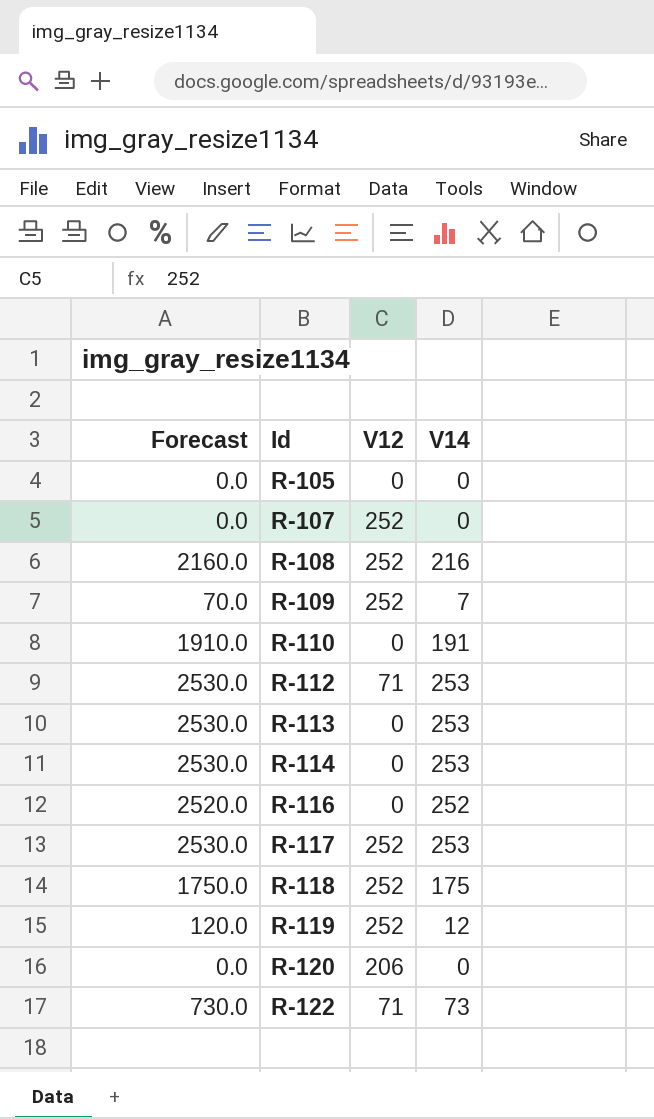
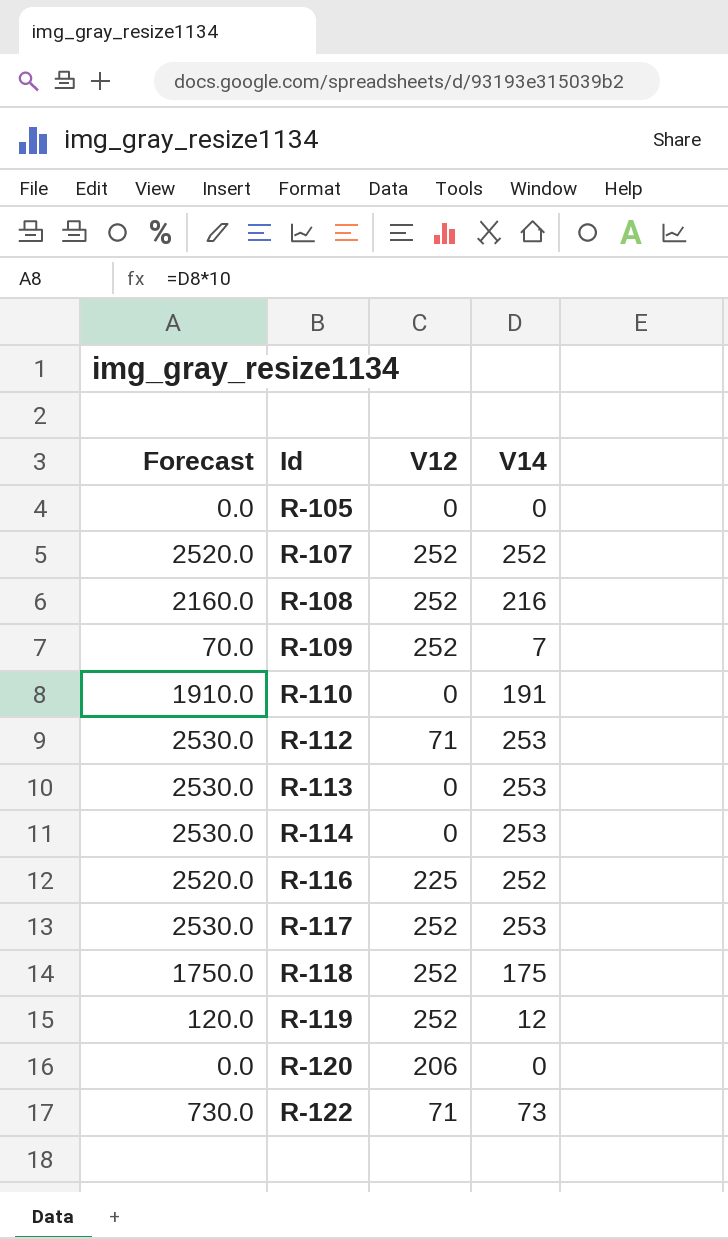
R-107 | Forecast: 0.0 -> 2520.0
R-107 | V14: 0 -> 252
R-116 | V12: 0 -> 225

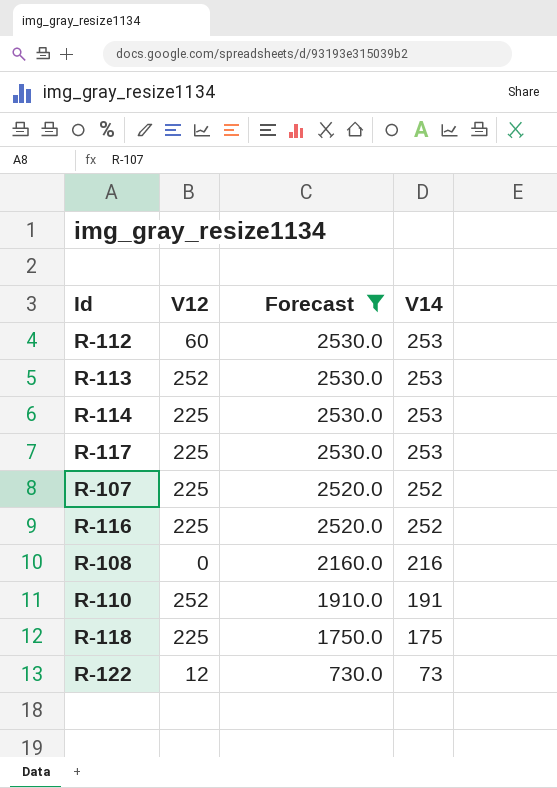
filter: none -> Forecast >= 730.0
row order: Id ascending -> Forecast descending
column Forecast | position: 1 -> 3
R-112 | V12: 71 -> 60
R-113 | V12: 0 -> 252
R-114 | V12: 0 -> 225
R-117 | V12: 252 -> 225
R-107 | V12: 252 -> 225
R-108 | V12: 252 -> 0
R-110 | V12: 0 -> 252
R-118 | V12: 252 -> 225
R-122 | V12: 71 -> 12

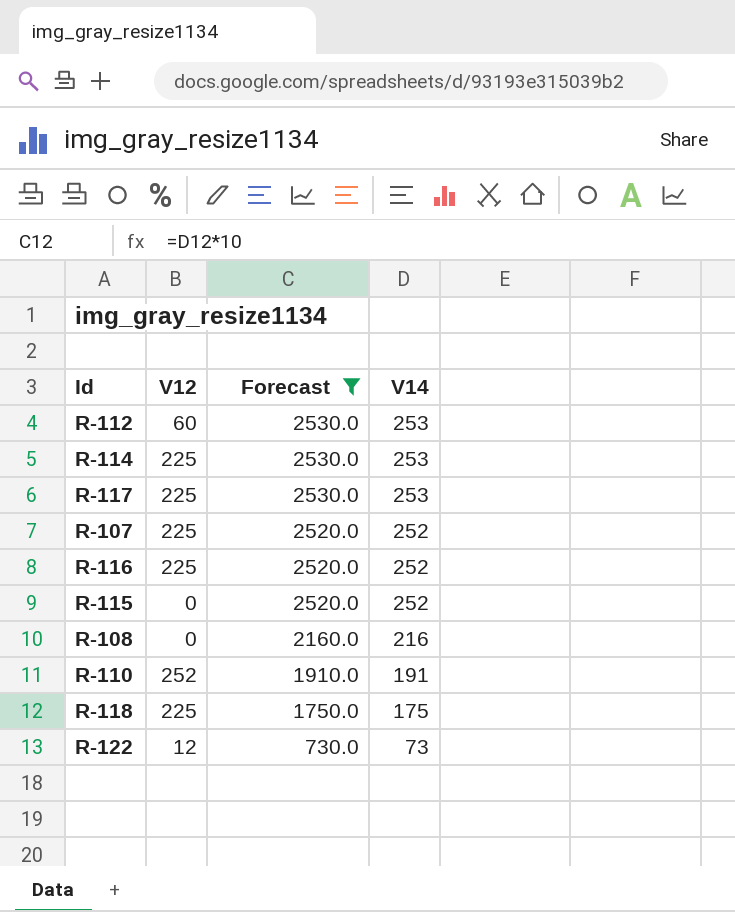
row R-113: 252 | 2530.0 | 253 -> none
row R-115: none -> 0 | 2520.0 | 252

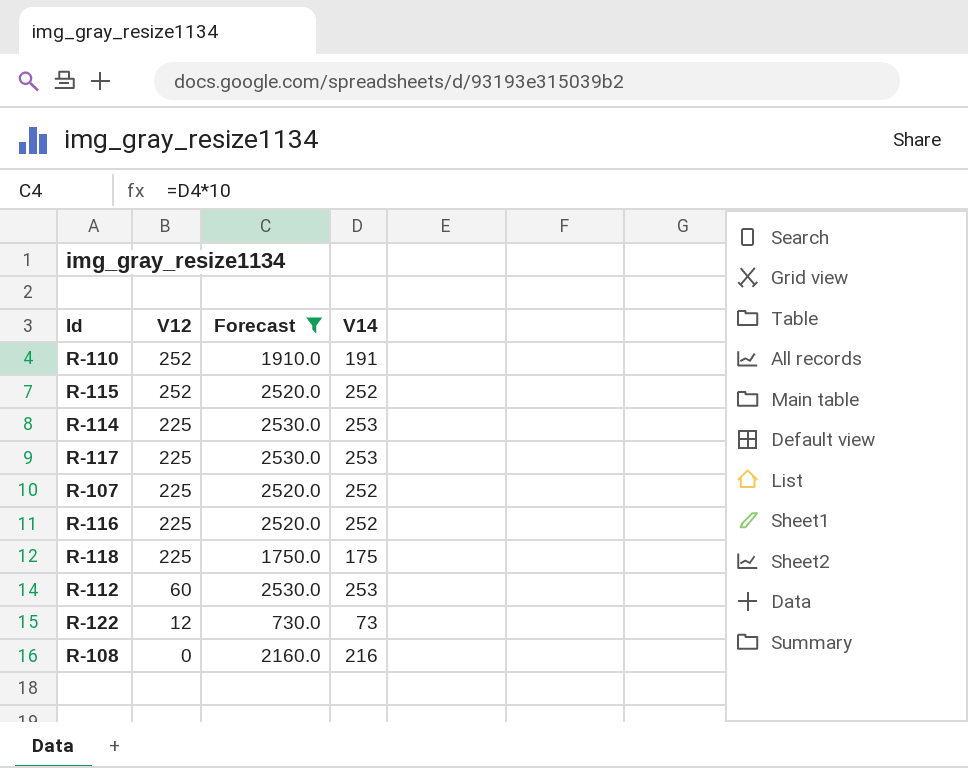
row order: Forecast descending -> V12 descending
R-115 | V12: 0 -> 252

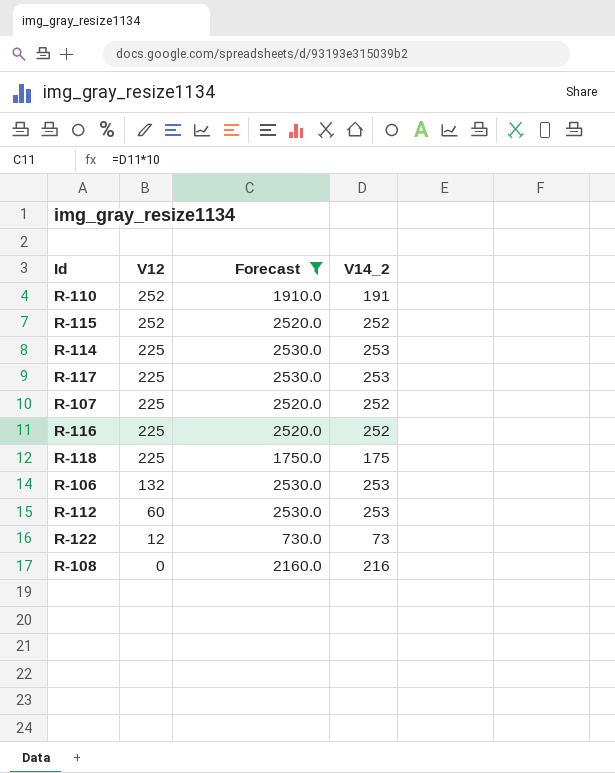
column name: V14 -> V14_2
row R-106: none -> 132 | 2530.0 | 253

